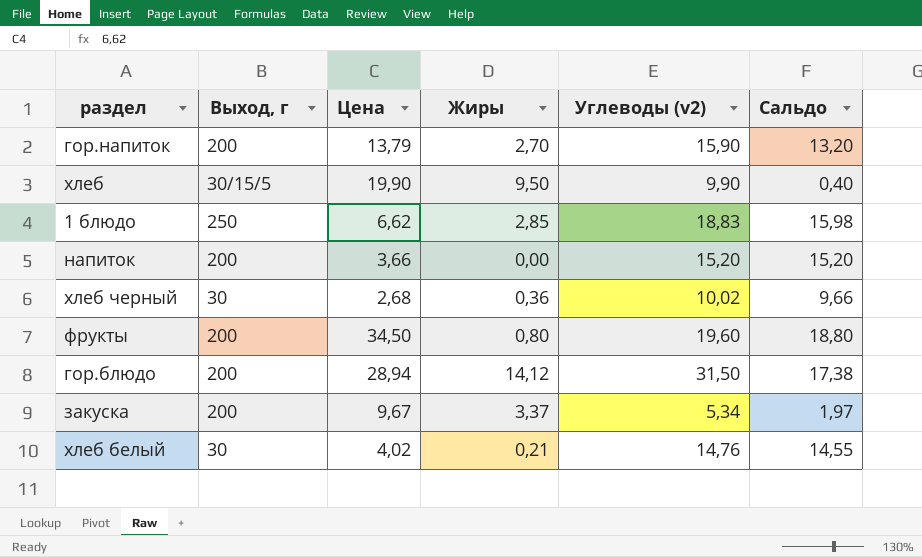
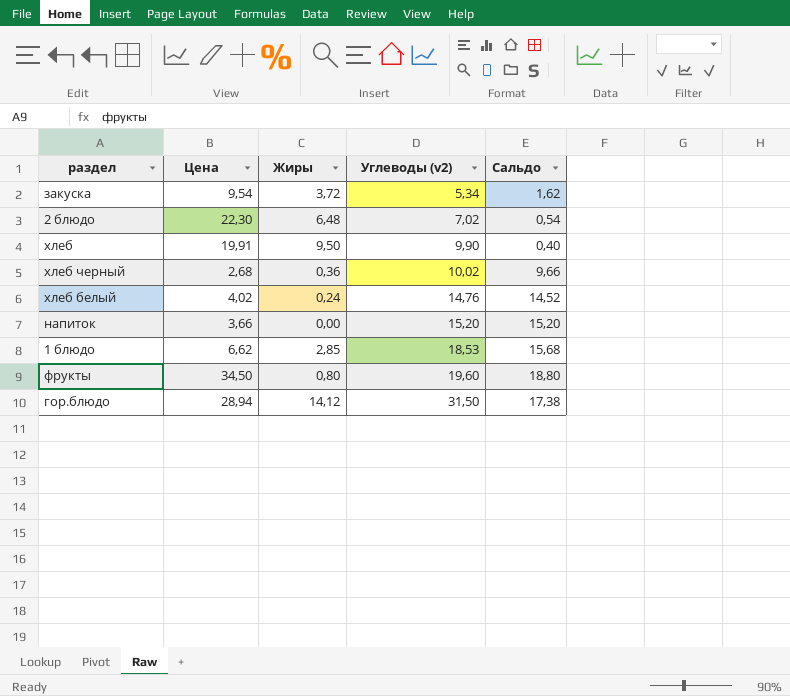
row order: none -> Углеводы (v2) ascending
column Выход, г | position: 2 -> none
row гор.напиток: 200 | 13,79 | 2,70 | 15,90 | 13,20 -> none
закуска | Цена: 9,67 -> 9,54
закуска | Жиры: 3,37 -> 3,72
закуска | Сальдо: 1,97 -> 1,62
row 2 блюдо: none -> 22,30 | 6,48 | 7,02 | 0,54
хлеб | Цена: 19,90 -> 19,91
хлеб белый | Жиры: 0,21 -> 0,24
хлеб белый | Сальдо: 14,55 -> 14,52
1 блюдо | Углеводы (v2): 18,83 -> 18,53
1 блюдо | Сальдо: 15,98 -> 15,68

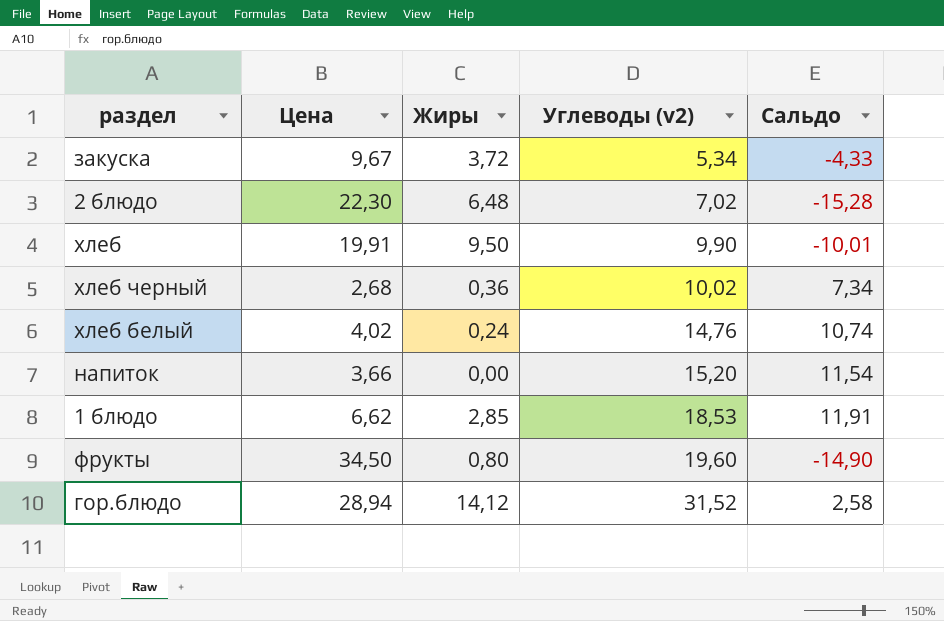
column Сальдо | formula: [Углеводы (v2)] - [Жиры] -> [Углеводы (v2)] - [Цена]
закуска | Цена: 9,54 -> 9,67
гор.блюдо | Углеводы (v2): 31,50 -> 31,52

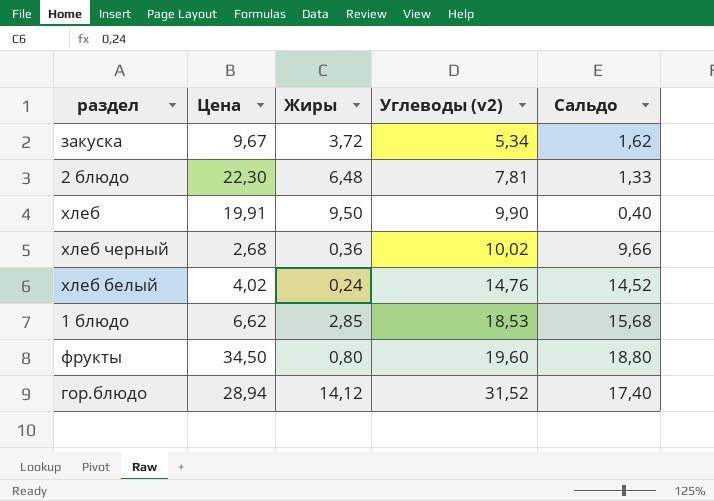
column Сальдо | formula: [Углеводы (v2)] - [Цена] -> [Углеводы (v2)] - [Жиры]
row напиток: 3,66 | 0,00 | 15,20 | 11,54 -> none
2 блюдо | Углеводы (v2): 7,02 -> 7,81

